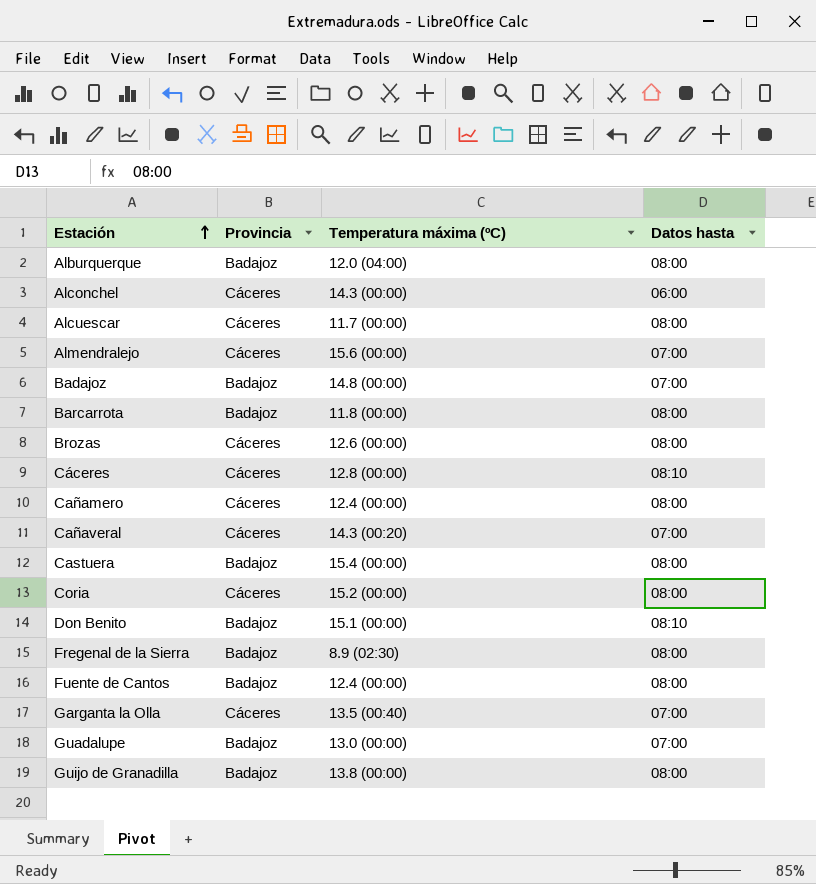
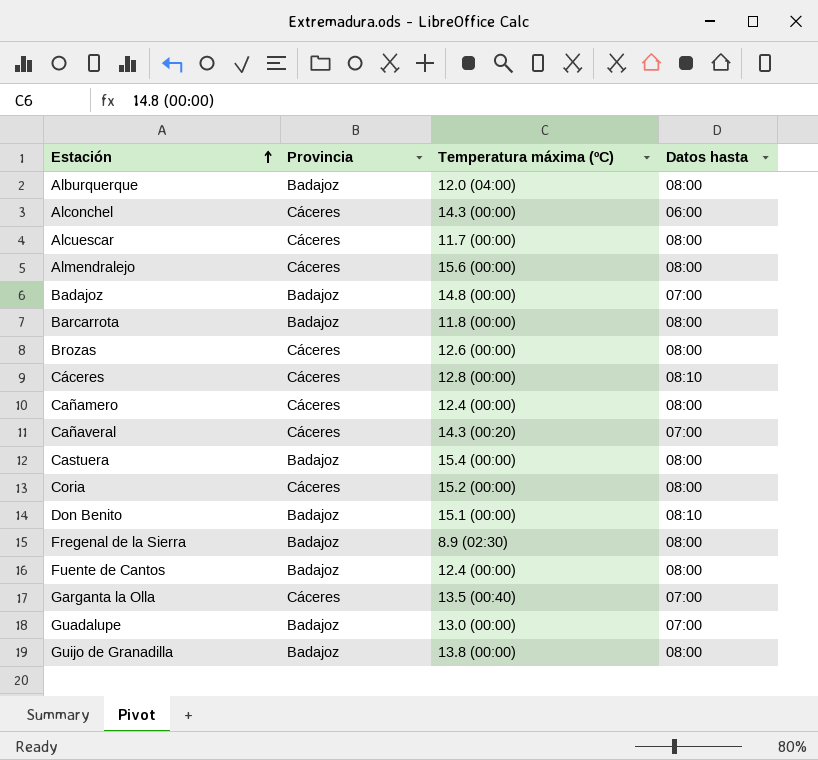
Almendralejo | Datos hasta: 07:00 -> 08:00

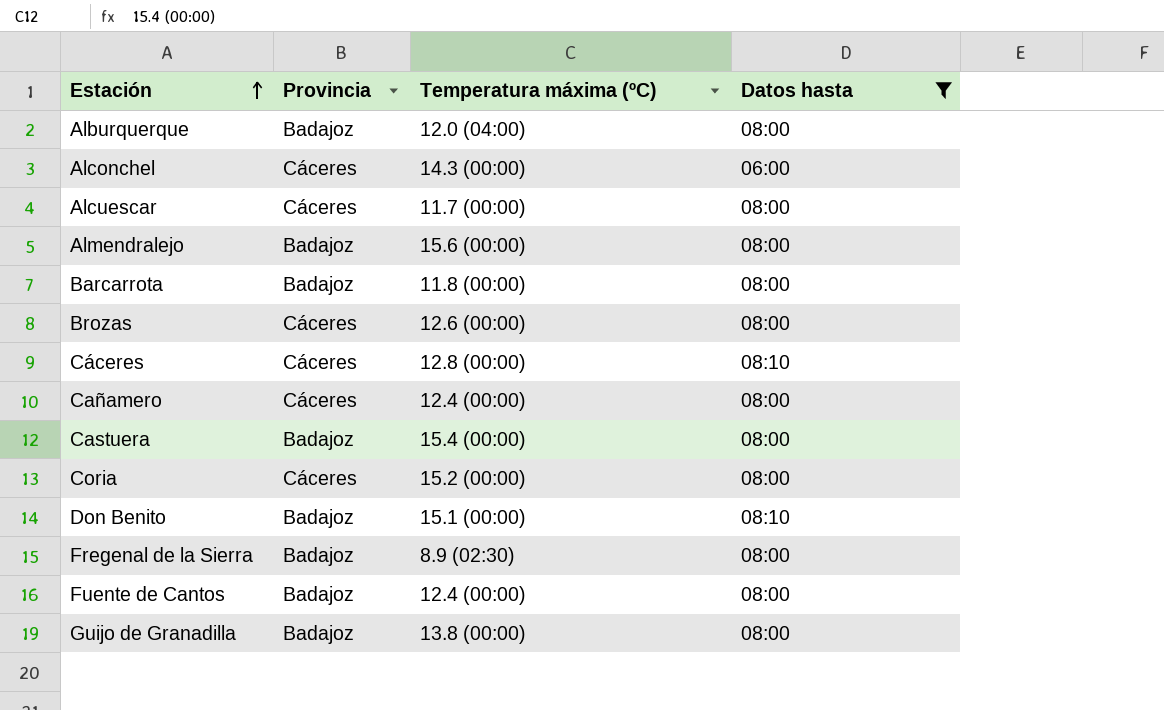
filter: none -> Datos hasta != 07:00
Almendralejo | Provincia: Cáceres -> Badajoz

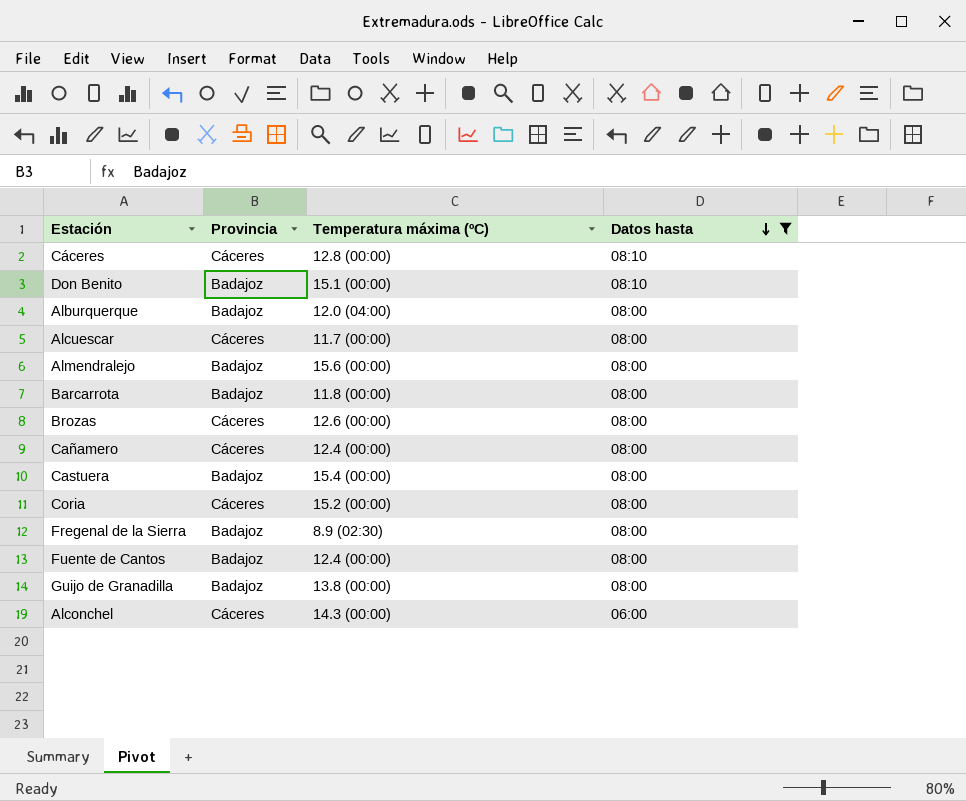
row order: Estación ascending -> Datos hasta descending

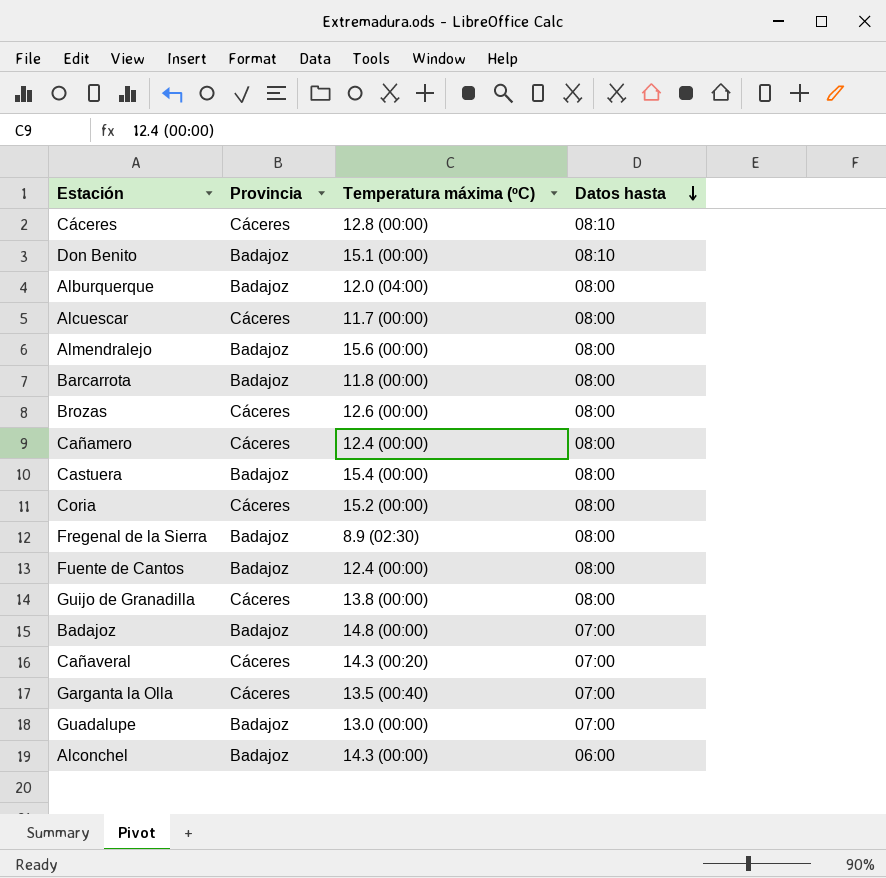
filter: Datos hasta != 07:00 -> none
Guijo de Granadilla | Provincia: Badajoz -> Cáceres
Alconchel | Provincia: Cáceres -> Badajoz

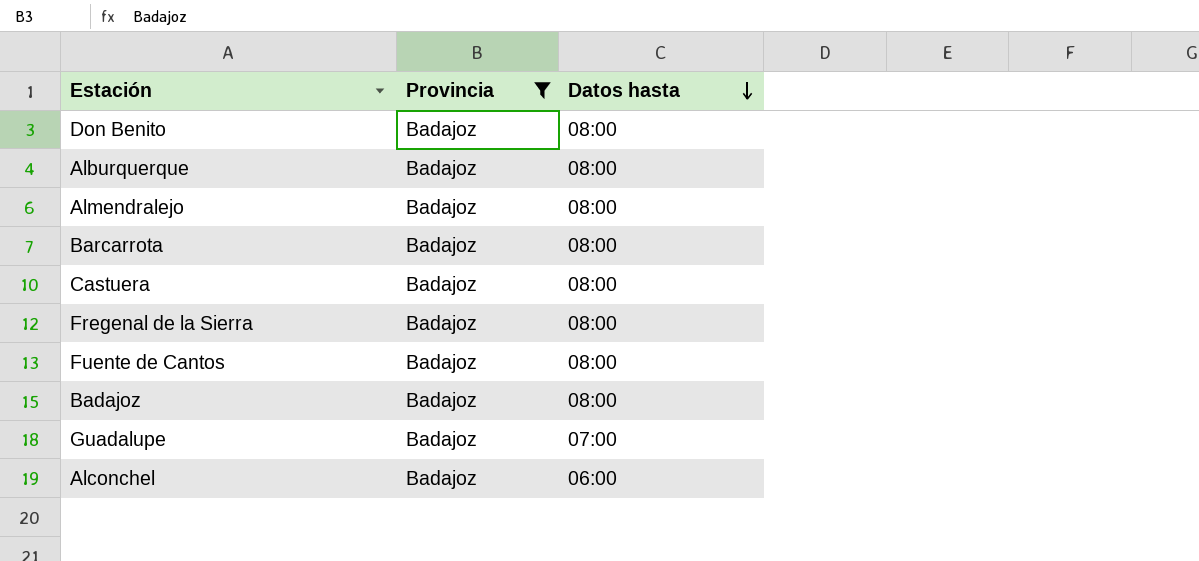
filter: none -> Provincia = Badajoz
column Temperatura máxima (ºC) | position: 3 -> none
Don Benito | Datos hasta: 08:10 -> 08:00
Badajoz | Datos hasta: 07:00 -> 08:00

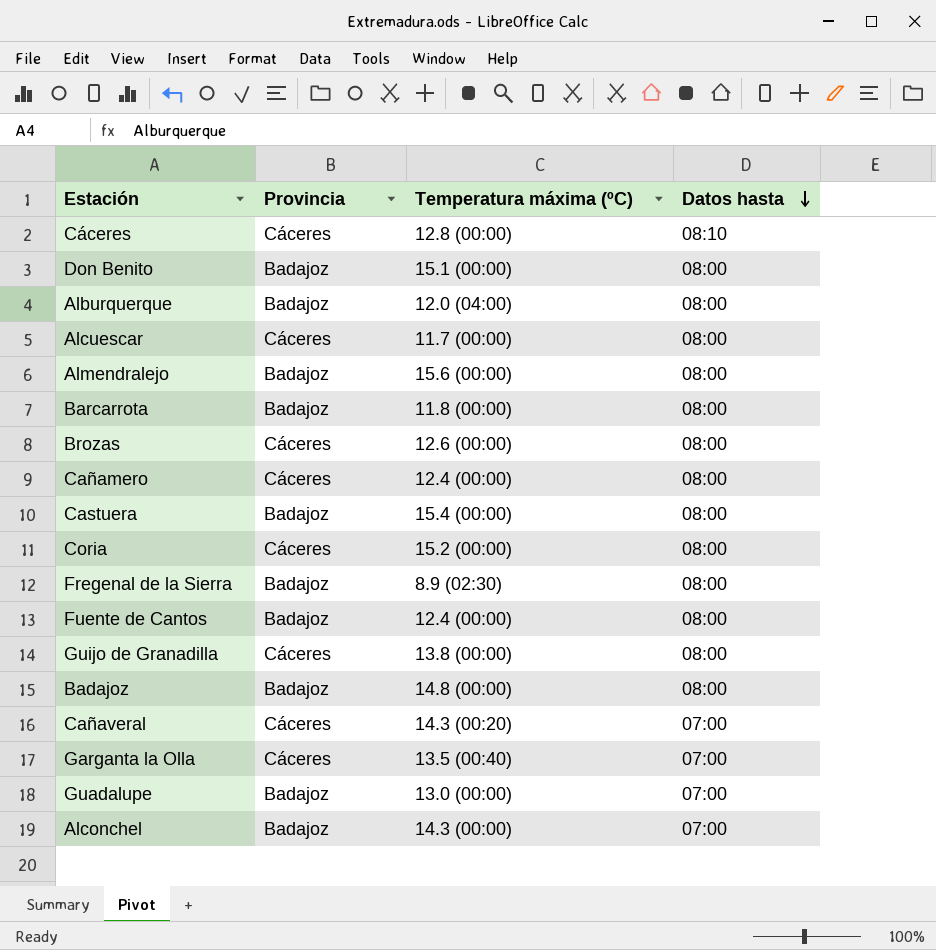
filter: Provincia = Badajoz -> none
column Temperatura máxima (ºC) | position: none -> 3
Alconchel | Datos hasta: 06:00 -> 07:00

